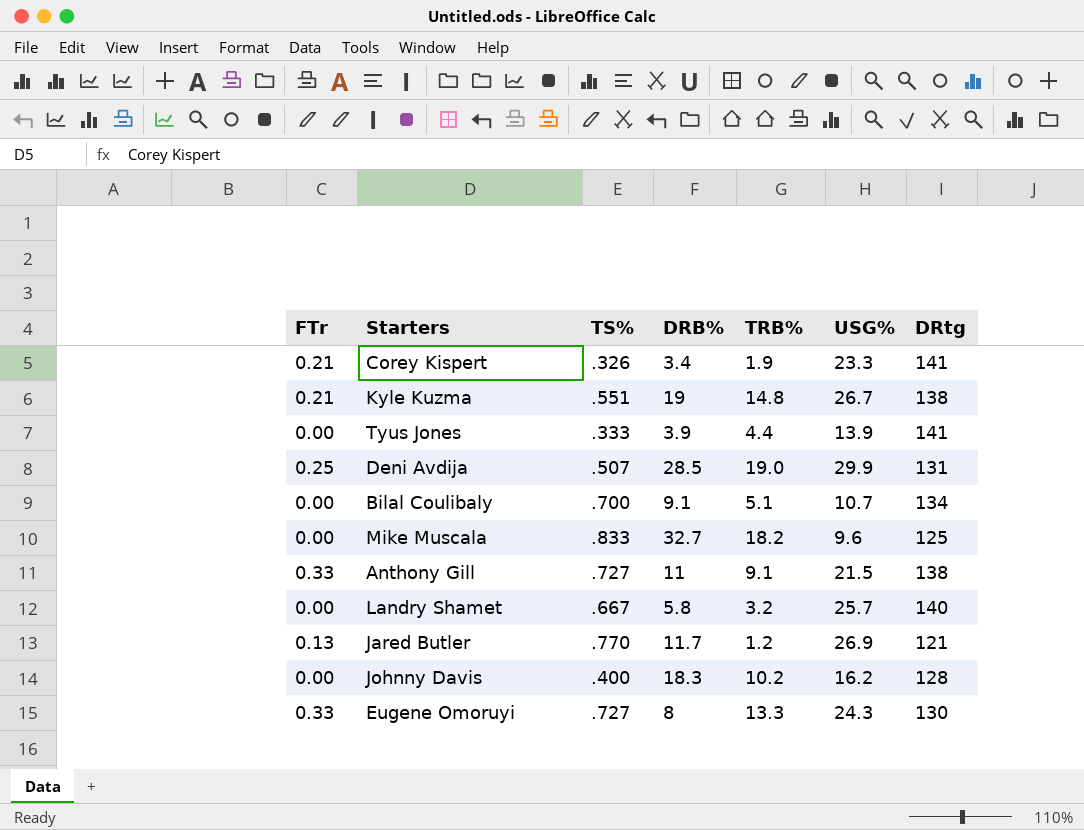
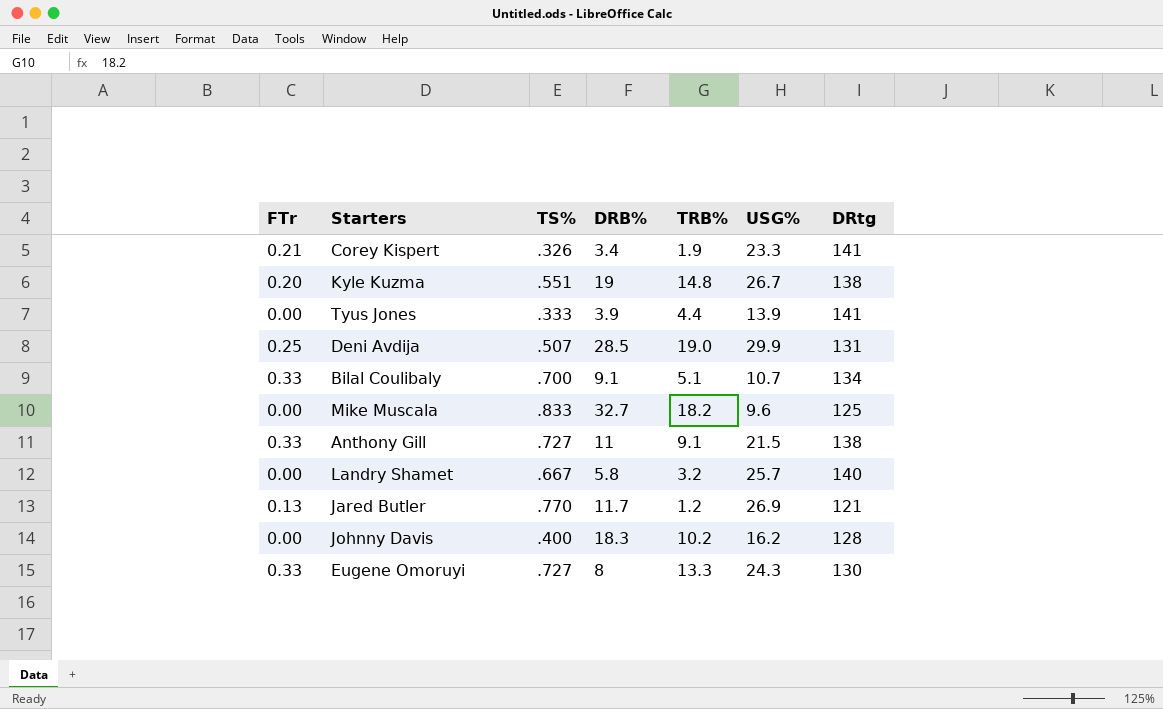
Kyle Kuzma | FTr: 0.21 -> 0.20
Bilal Coulibaly | FTr: 0.00 -> 0.33

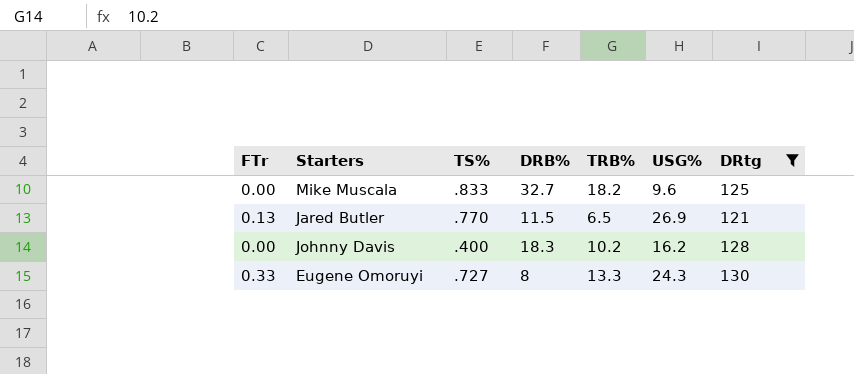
filter: none -> DRtg <= 130
Jared Butler | DRB%: 11.7 -> 11.5
Jared Butler | TRB%: 1.2 -> 6.5

